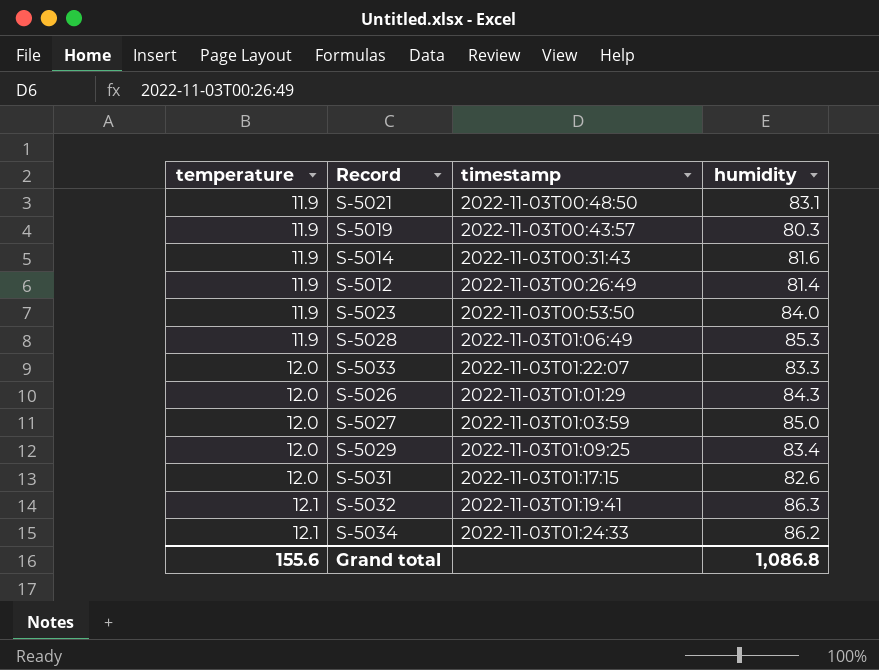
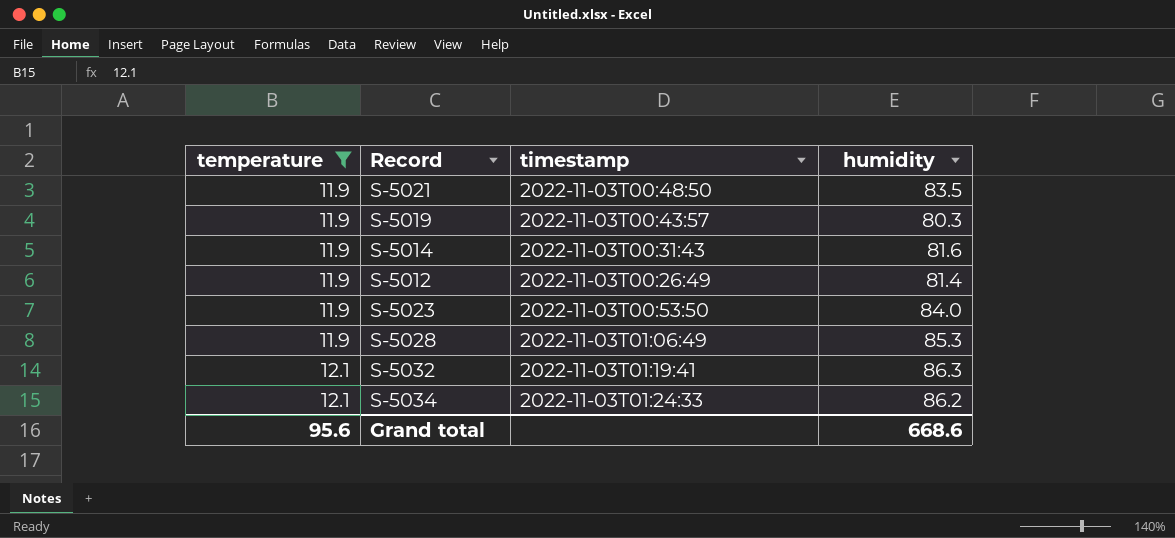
filter: none -> temperature != 12.0
S-5021 | humidity: 83.1 -> 83.5
Grand total | temperature: 155.6 -> 95.6
Grand total | humidity: 1,086.8 -> 668.6

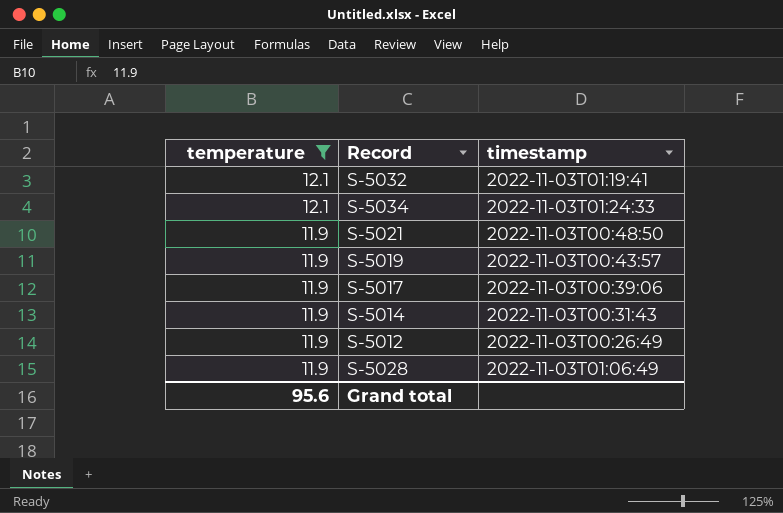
row order: temperature ascending -> temperature descending
column humidity | position: 4 -> none
row S-5023: 11.9 | 2022-11-03T00:53:50 | 84.0 -> none
row S-5017: none -> 11.9 | 2022-11-03T00:39:06

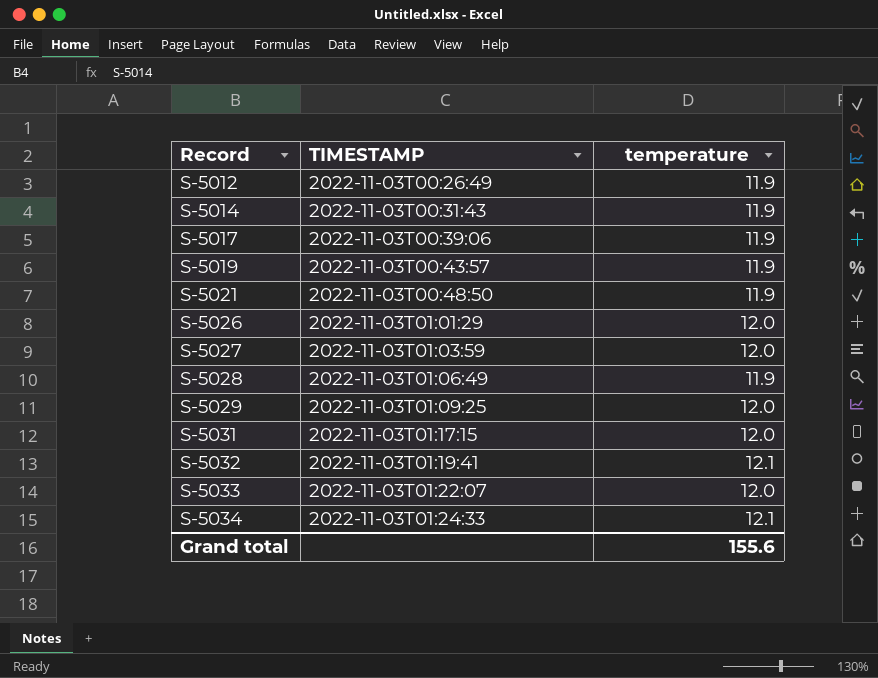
filter: temperature != 12.0 -> none
row order: temperature descending -> Record ascending
column name: timestamp -> TIMESTAMP
column temperature | position: 1 -> 3
Grand total | temperature: 95.6 -> 155.6

